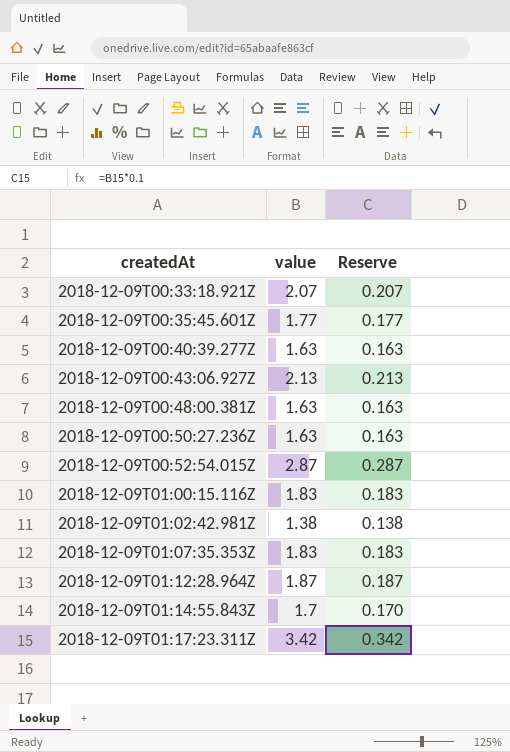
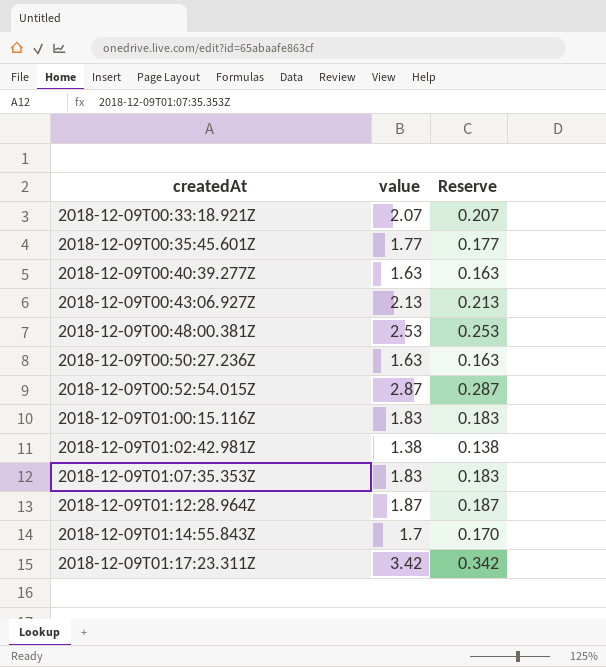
2018-12-09T00:48:00.381Z | value: 1.63 -> 2.53
2018-12-09T00:48:00.381Z | Reserve: 0.163 -> 0.253

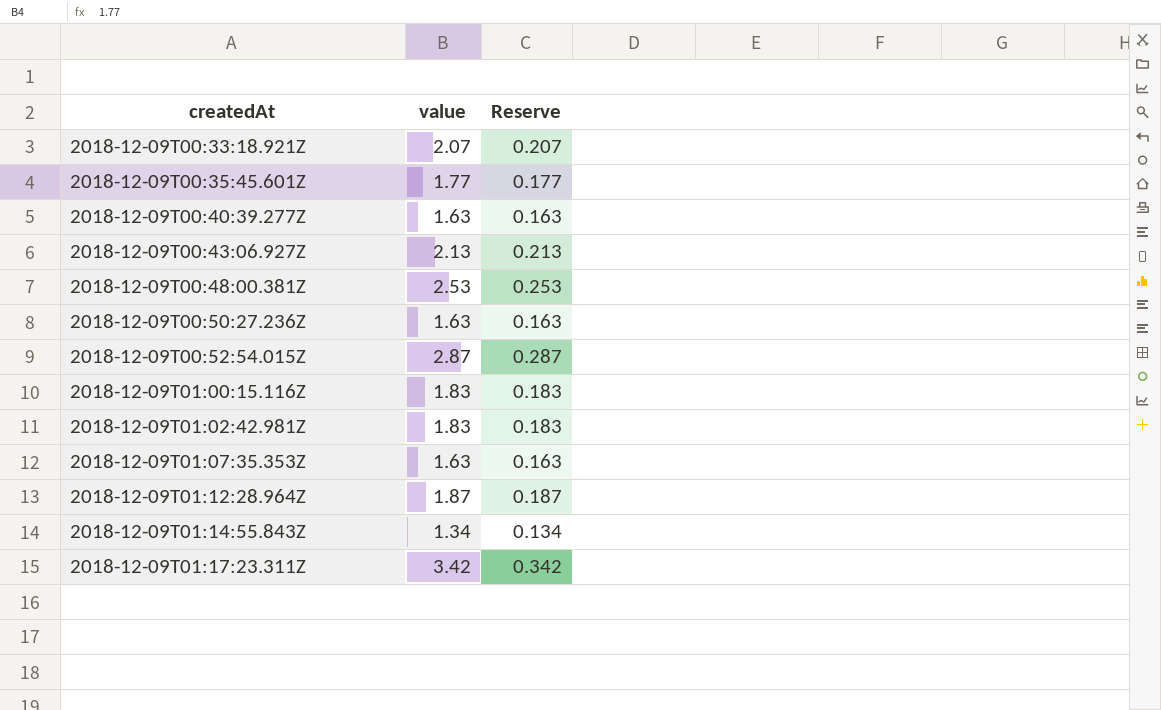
2018-12-09T01:02:42.981Z | value: 1.38 -> 1.83
2018-12-09T01:02:42.981Z | Reserve: 0.138 -> 0.183
2018-12-09T01:07:35.353Z | value: 1.83 -> 1.63
2018-12-09T01:07:35.353Z | Reserve: 0.183 -> 0.163
2018-12-09T01:14:55.843Z | value: 1.7 -> 1.34
2018-12-09T01:14:55.843Z | Reserve: 0.170 -> 0.134

